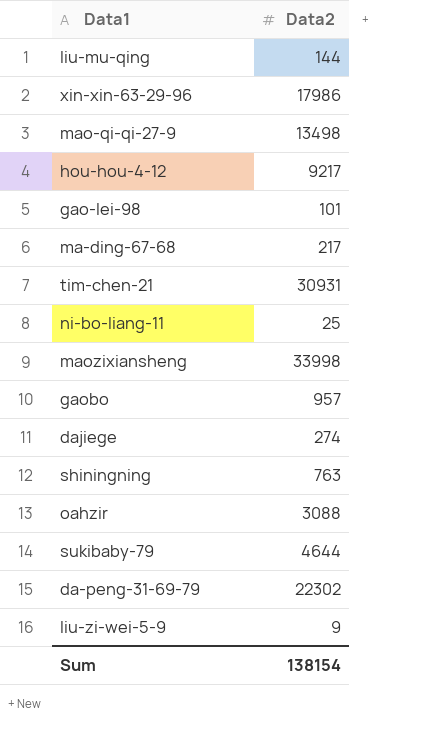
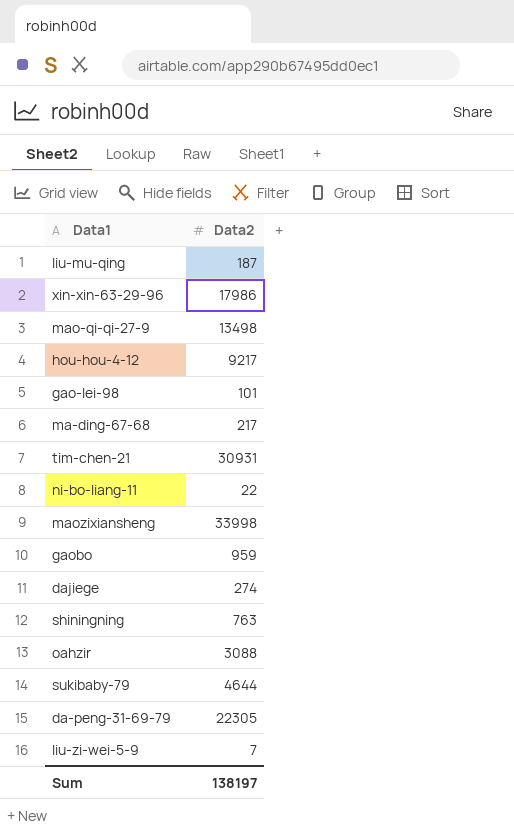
liu-mu-qing | Data2: 144 -> 187
ni-bo-liang-11 | Data2: 25 -> 22
gaobo | Data2: 957 -> 959
da-peng-31-69-79 | Data2: 22302 -> 22305
liu-zi-wei-5-9 | Data2: 9 -> 7
Sum | Data2: 138154 -> 138197

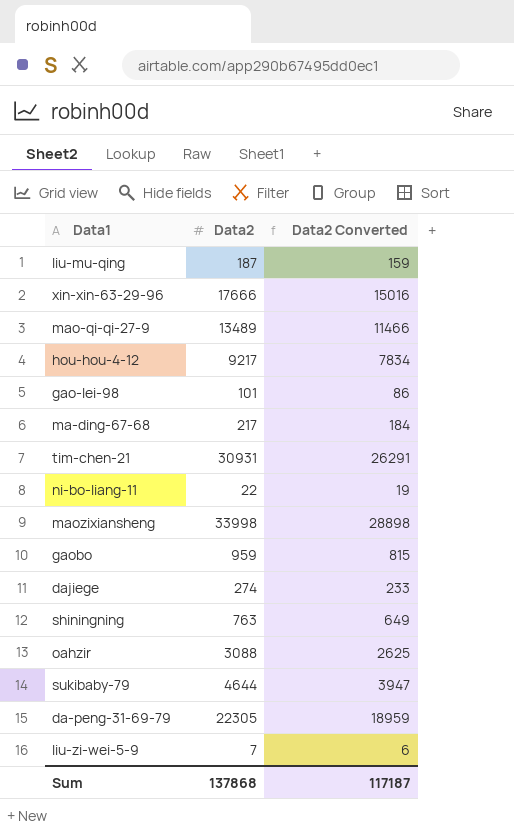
column Data2 Converted | formula: none -> [Data2] * 0.85
xin-xin-63-29-96 | Data2: 17986 -> 17666
mao-qi-qi-27-9 | Data2: 13498 -> 13489
Sum | Data2: 138197 -> 137868

